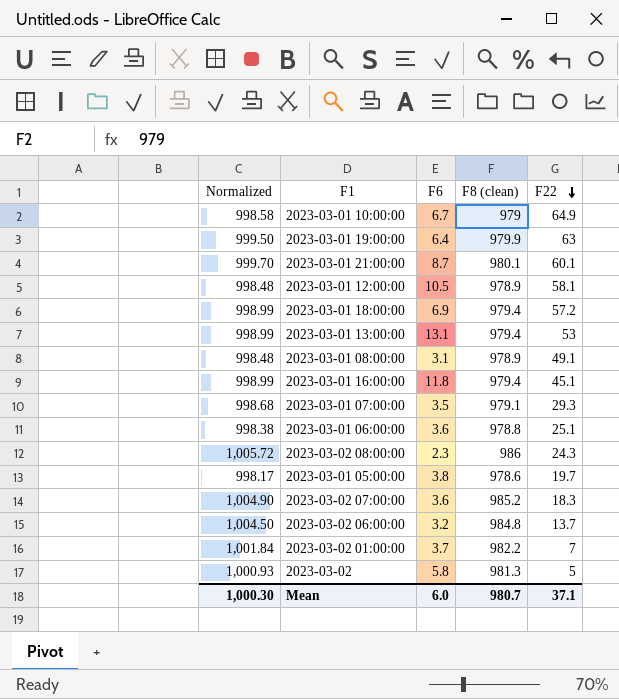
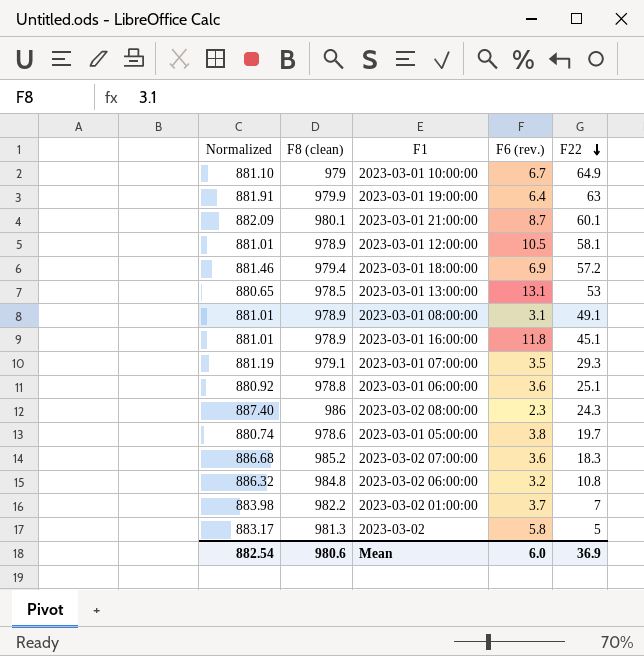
column Normalized | formula: [F8 (clean)] * 1.02 -> [F8 (clean)] * 0.9
column F8 (clean) | position: 4 -> 2
column name: F6 -> F6 (rev.)
2023-03-01 13:00:00 | F8 (clean): 979.4 -> 978.5
2023-03-01 16:00:00 | F8 (clean): 979.4 -> 978.9
2023-03-02 06:00:00 | F22: 13.7 -> 10.8
Mean | Normalized: 1,000.30 -> 882.54
Mean | F8 (clean): 980.7 -> 980.6
Mean | F22: 37.1 -> 36.9

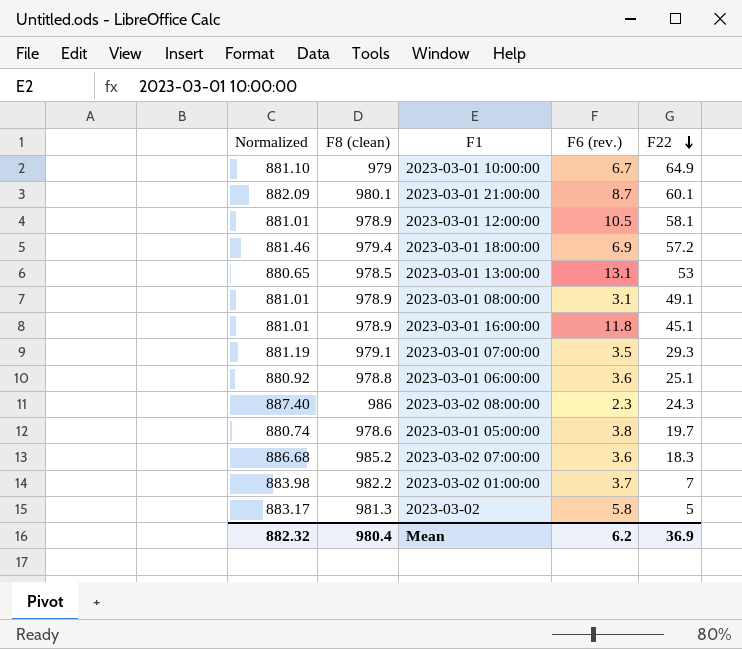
row 2023-03-01 19:00:00: 881.91 | 979.9 | 6.4 | 63 -> none
row 2023-03-02 06:00:00: 886.32 | 984.8 | 3.2 | 10.8 -> none
Mean | Normalized: 882.54 -> 882.32
Mean | F8 (clean): 980.6 -> 980.4
Mean | F6 (rev.): 6.0 -> 6.2

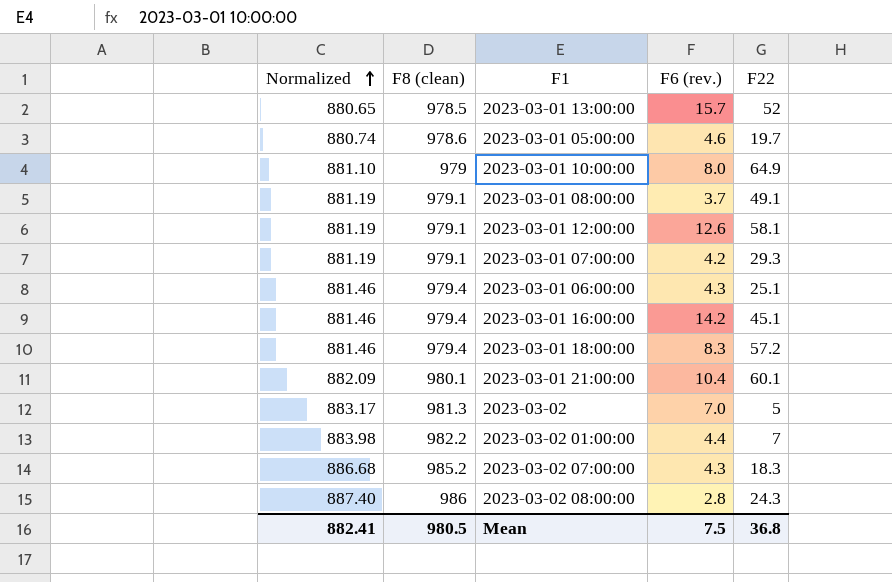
row order: F22 descending -> Normalized ascending
2023-03-01 13:00:00 | F6 (rev.): 13.1 -> 15.7
2023-03-01 13:00:00 | F22: 53 -> 52
2023-03-01 05:00:00 | F6 (rev.): 3.8 -> 4.6
2023-03-01 10:00:00 | F6 (rev.): 6.7 -> 8.0
2023-03-01 08:00:00 | Normalized: 881.01 -> 881.19
2023-03-01 08:00:00 | F8 (clean): 978.9 -> 979.1
2023-03-01 08:00:00 | F6 (rev.): 3.1 -> 3.7
2023-03-01 12:00:00 | Normalized: 881.01 -> 881.19
2023-03-01 12:00:00 | F8 (clean): 978.9 -> 979.1
2023-03-01 12:00:00 | F6 (rev.): 10.5 -> 12.6
2023-03-01 07:00:00 | F6 (rev.): 3.5 -> 4.2
2023-03-01 06:00:00 | Normalized: 880.92 -> 881.46
2023-03-01 06:00:00 | F8 (clean): 978.8 -> 979.4
2023-03-01 06:00:00 | F6 (rev.): 3.6 -> 4.3
2023-03-01 16:00:00 | Normalized: 881.01 -> 881.46
2023-03-01 16:00:00 | F8 (clean): 978.9 -> 979.4
2023-03-01 16:00:00 | F6 (rev.): 11.8 -> 14.2
2023-03-01 18:00:00 | F6 (rev.): 6.9 -> 8.3
2023-03-01 21:00:00 | F6 (rev.): 8.7 -> 10.4
2023-03-02 | F6 (rev.): 5.8 -> 7.0
2023-03-02 01:00:00 | F6 (rev.): 3.7 -> 4.4
2023-03-02 07:00:00 | F6 (rev.): 3.6 -> 4.3
2023-03-02 08:00:00 | F6 (rev.): 2.3 -> 2.8
Mean | Normalized: 882.32 -> 882.41
Mean | F8 (clean): 980.4 -> 980.5
Mean | F6 (rev.): 6.2 -> 7.5
Mean | F22: 36.9 -> 36.8

